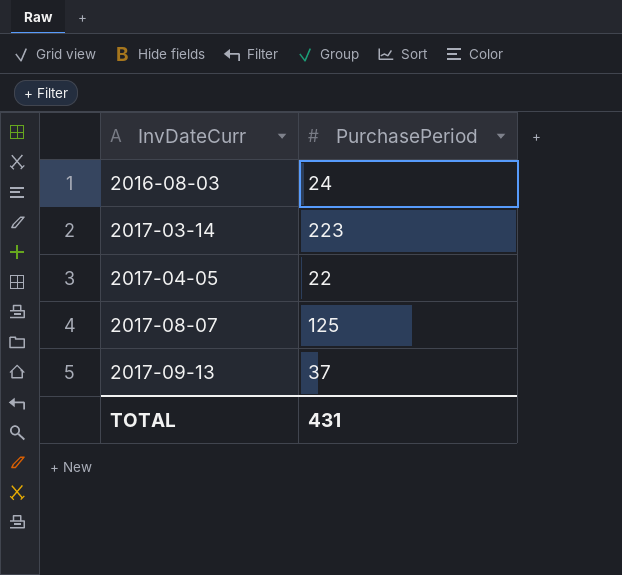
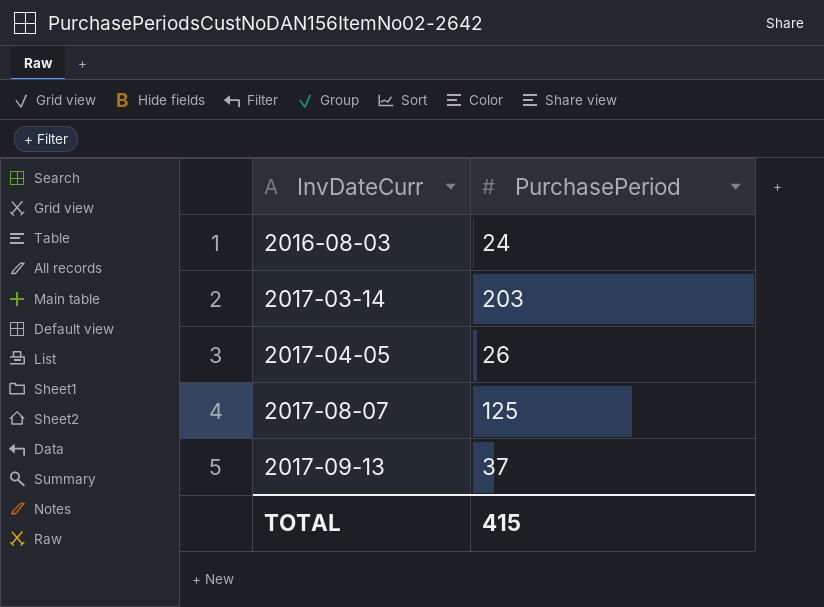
2017-03-14 | PurchasePeriod: 223 -> 203
2017-04-05 | PurchasePeriod: 22 -> 26
TOTAL | PurchasePeriod: 431 -> 415

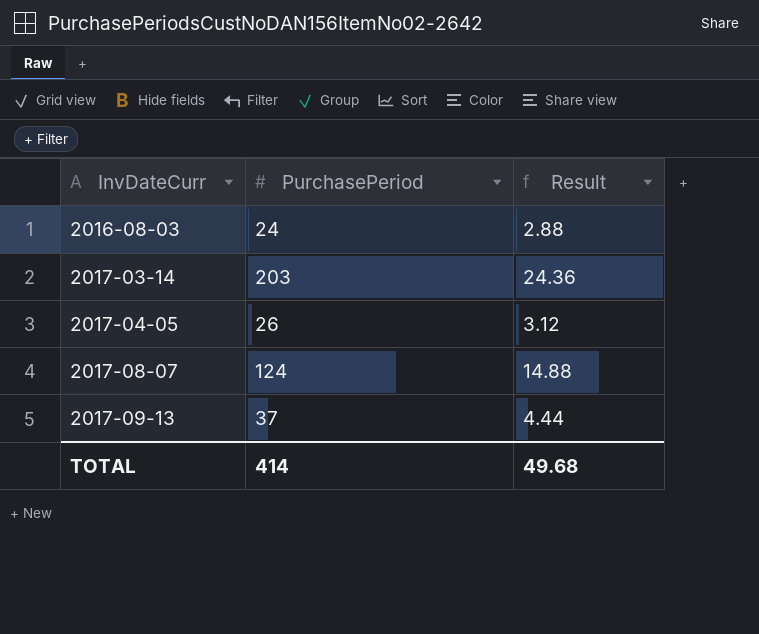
column Result | formula: none -> [PurchasePeriod] * 0.12
2017-08-07 | PurchasePeriod: 125 -> 124
TOTAL | PurchasePeriod: 415 -> 414

